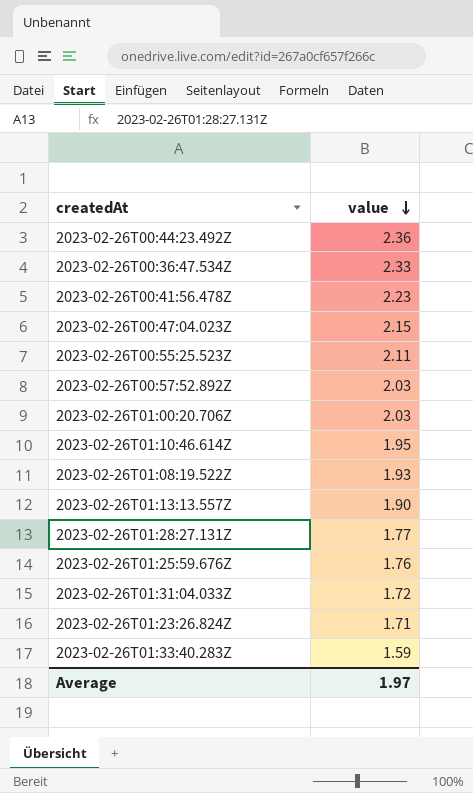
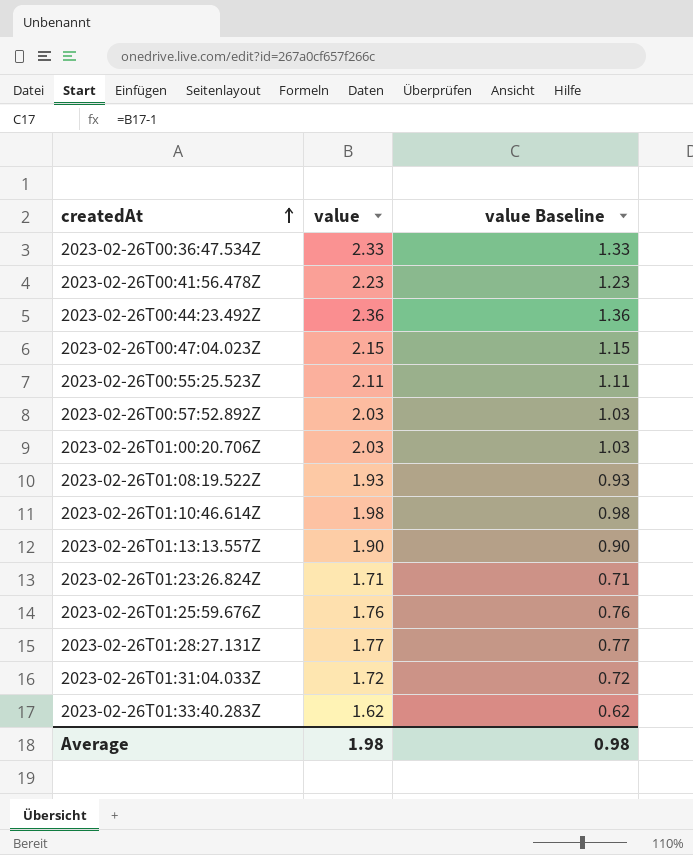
row order: value descending -> createdAt ascending
column value Baseline | formula: none -> [value] - 1
2023-02-26T01:10:46.614Z | value: 1.95 -> 1.98
2023-02-26T01:33:40.283Z | value: 1.59 -> 1.62
Average | value: 1.97 -> 1.98

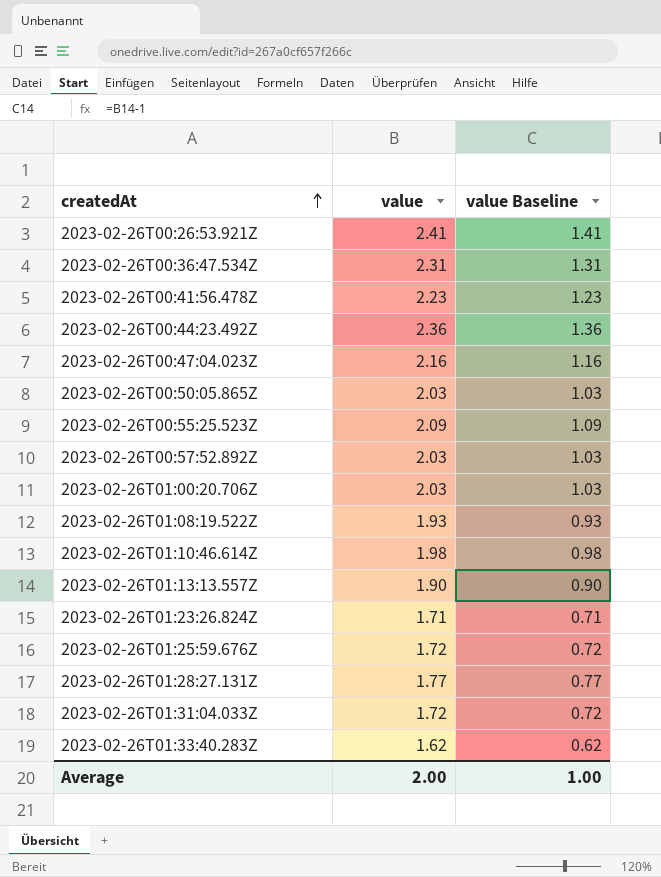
row 2023-02-26T00:26:53.921Z: none -> 2.41 | 1.41
2023-02-26T00:36:47.534Z | value: 2.33 -> 2.31
2023-02-26T00:36:47.534Z | value Baseline: 1.33 -> 1.31
2023-02-26T00:47:04.023Z | value: 2.15 -> 2.16
2023-02-26T00:47:04.023Z | value Baseline: 1.15 -> 1.16
row 2023-02-26T00:50:05.865Z: none -> 2.03 | 1.03
2023-02-26T00:55:25.523Z | value: 2.11 -> 2.09
2023-02-26T00:55:25.523Z | value Baseline: 1.11 -> 1.09
2023-02-26T01:25:59.676Z | value: 1.76 -> 1.72
2023-02-26T01:25:59.676Z | value Baseline: 0.76 -> 0.72
Average | value: 1.98 -> 2.00
Average | value Baseline: 0.98 -> 1.00

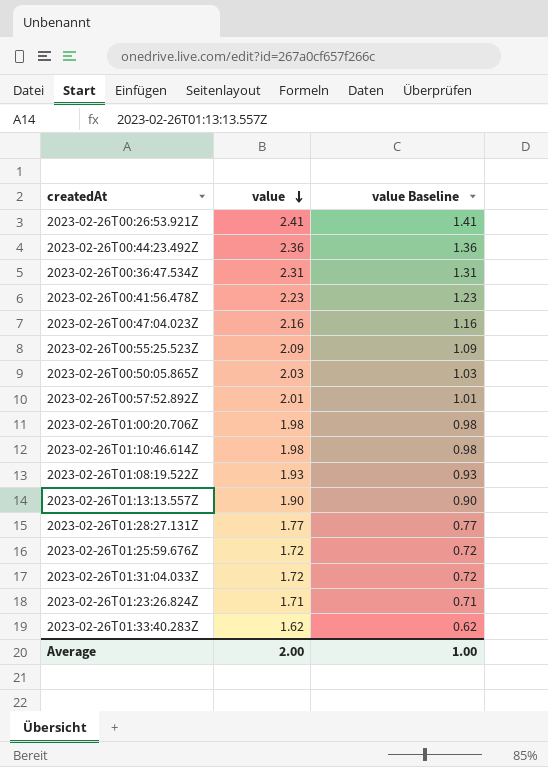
row order: createdAt ascending -> value descending
2023-02-26T00:57:52.892Z | value: 2.03 -> 2.01
2023-02-26T00:57:52.892Z | value Baseline: 1.03 -> 1.01
2023-02-26T01:00:20.706Z | value: 2.03 -> 1.98
2023-02-26T01:00:20.706Z | value Baseline: 1.03 -> 0.98

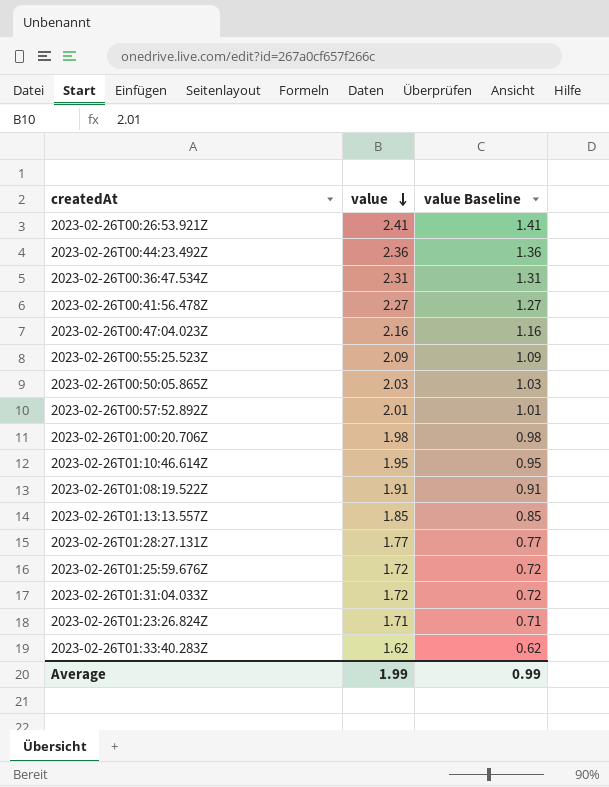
2023-02-26T00:41:56.478Z | value: 2.23 -> 2.27
2023-02-26T00:41:56.478Z | value Baseline: 1.23 -> 1.27
2023-02-26T01:10:46.614Z | value: 1.98 -> 1.95
2023-02-26T01:10:46.614Z | value Baseline: 0.98 -> 0.95
2023-02-26T01:08:19.522Z | value: 1.93 -> 1.91
2023-02-26T01:08:19.522Z | value Baseline: 0.93 -> 0.91
2023-02-26T01:13:13.557Z | value: 1.90 -> 1.85
2023-02-26T01:13:13.557Z | value Baseline: 0.90 -> 0.85
Average | value: 2.00 -> 1.99
Average | value Baseline: 1.00 -> 0.99

